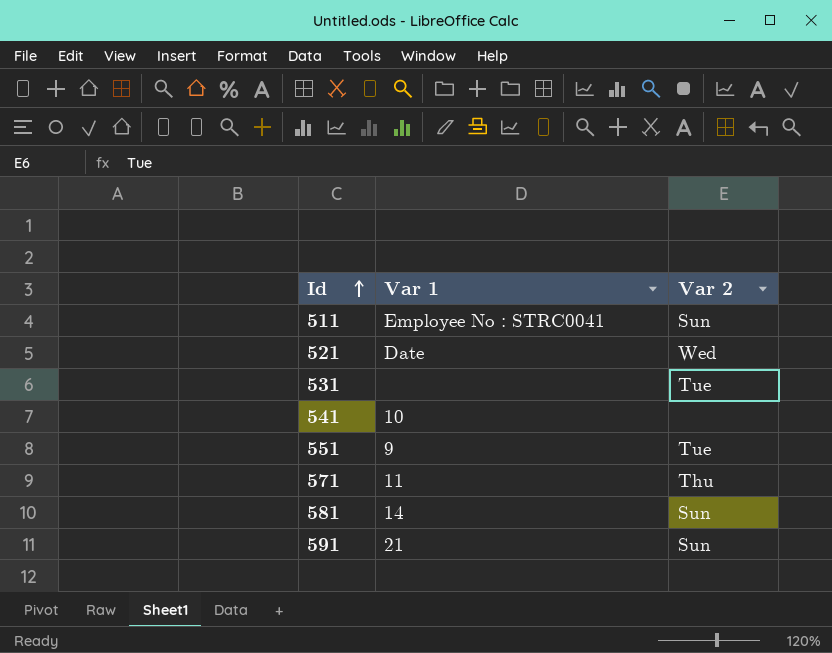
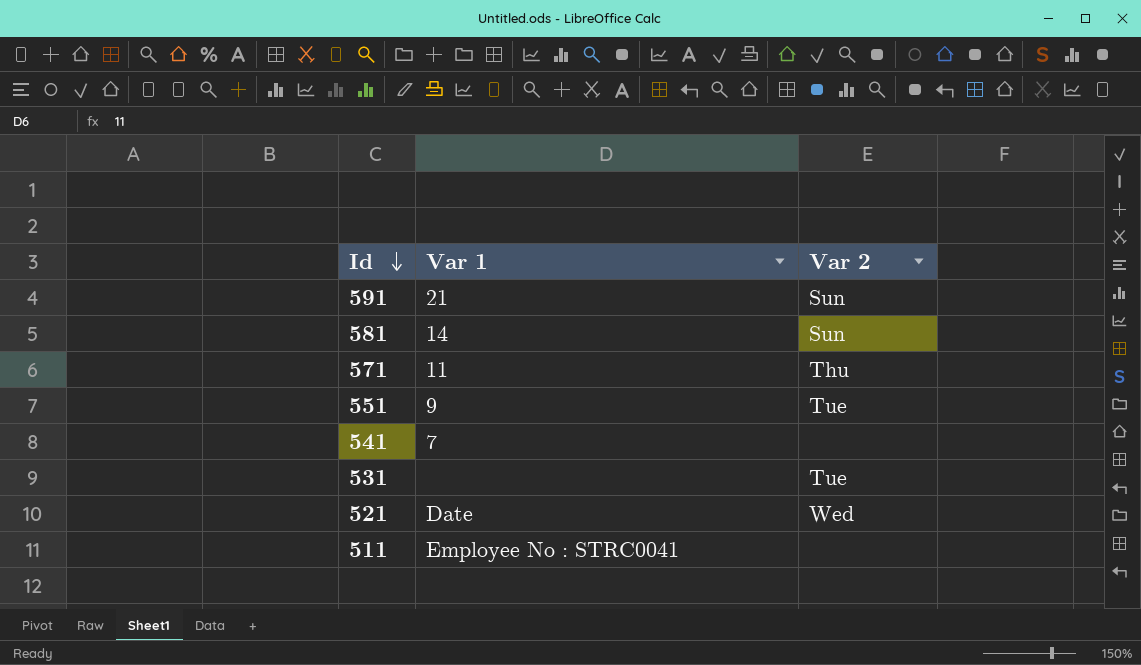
row order: Id ascending -> Id descending
541 | Var 1: 10 -> 7
511 | Var 2: Sun -> none

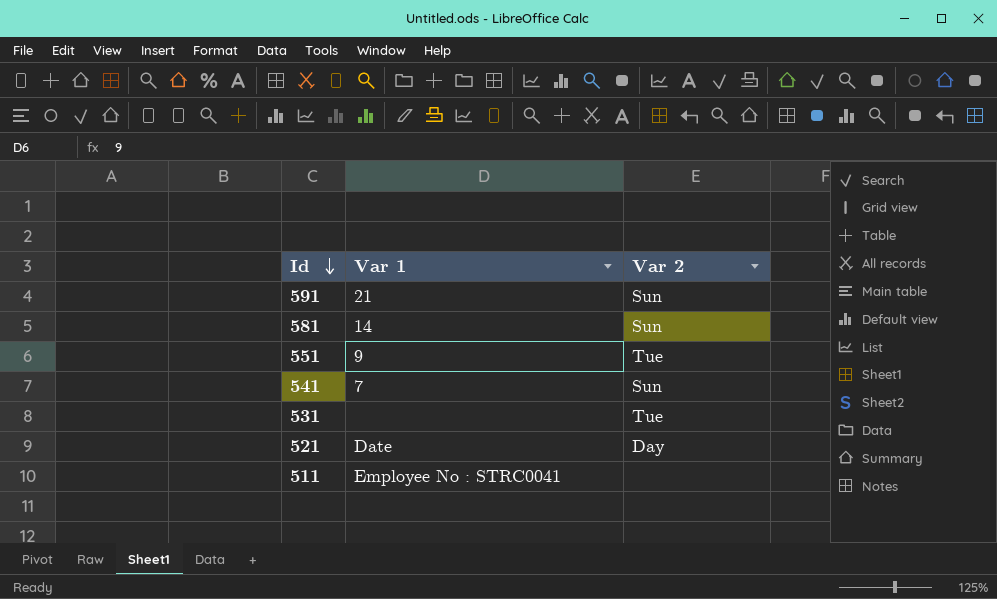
row 571: 11 | Thu -> none
541 | Var 2: none -> Sun
521 | Var 2: Wed -> Day

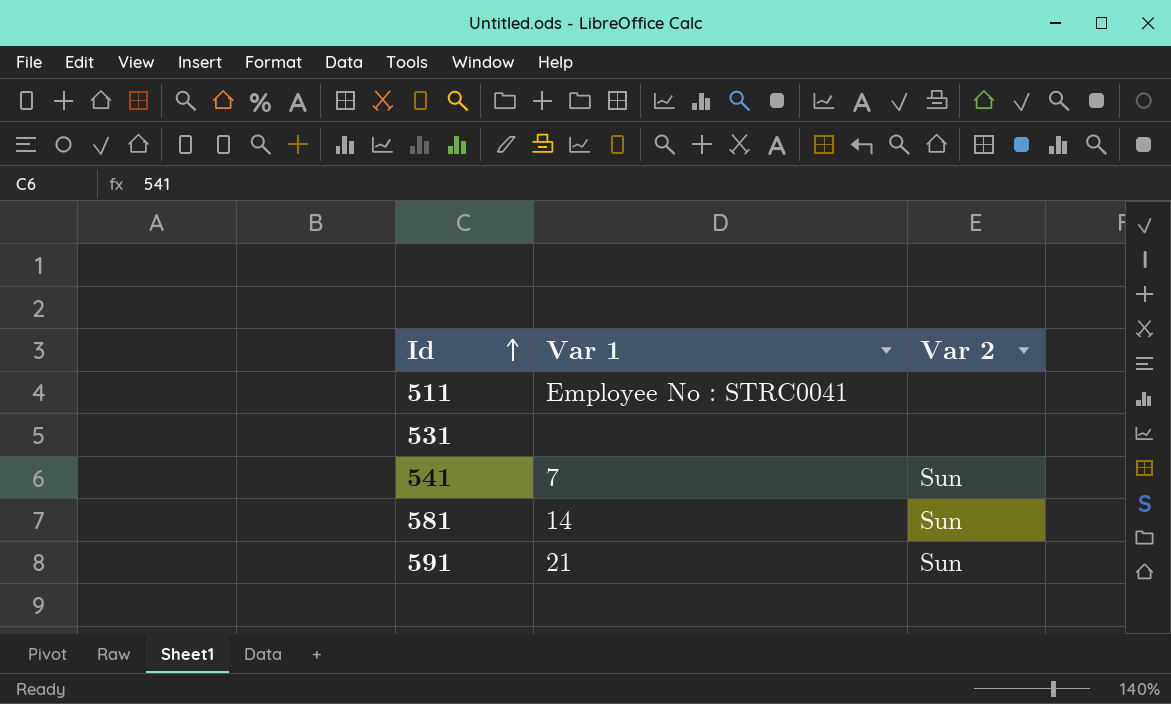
row order: Id descending -> Id ascending
row 551: 9 | Tue -> none
row 521: Date | Day -> none
531 | Var 2: Tue -> none

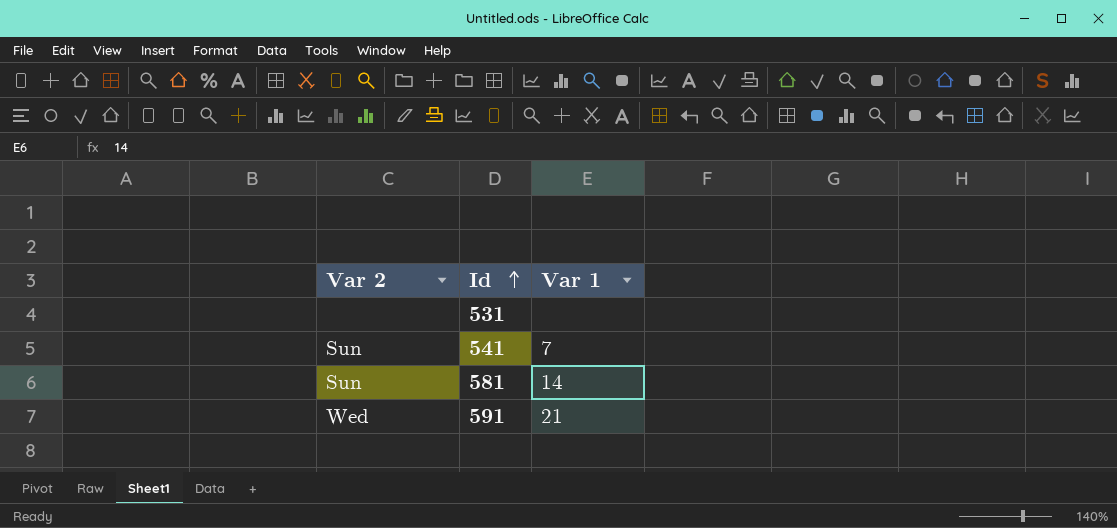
column Var 2 | position: 3 -> 1
row 511: Employee No : STRC0041 | none -> none
591 | Var 2: Sun -> Wed

